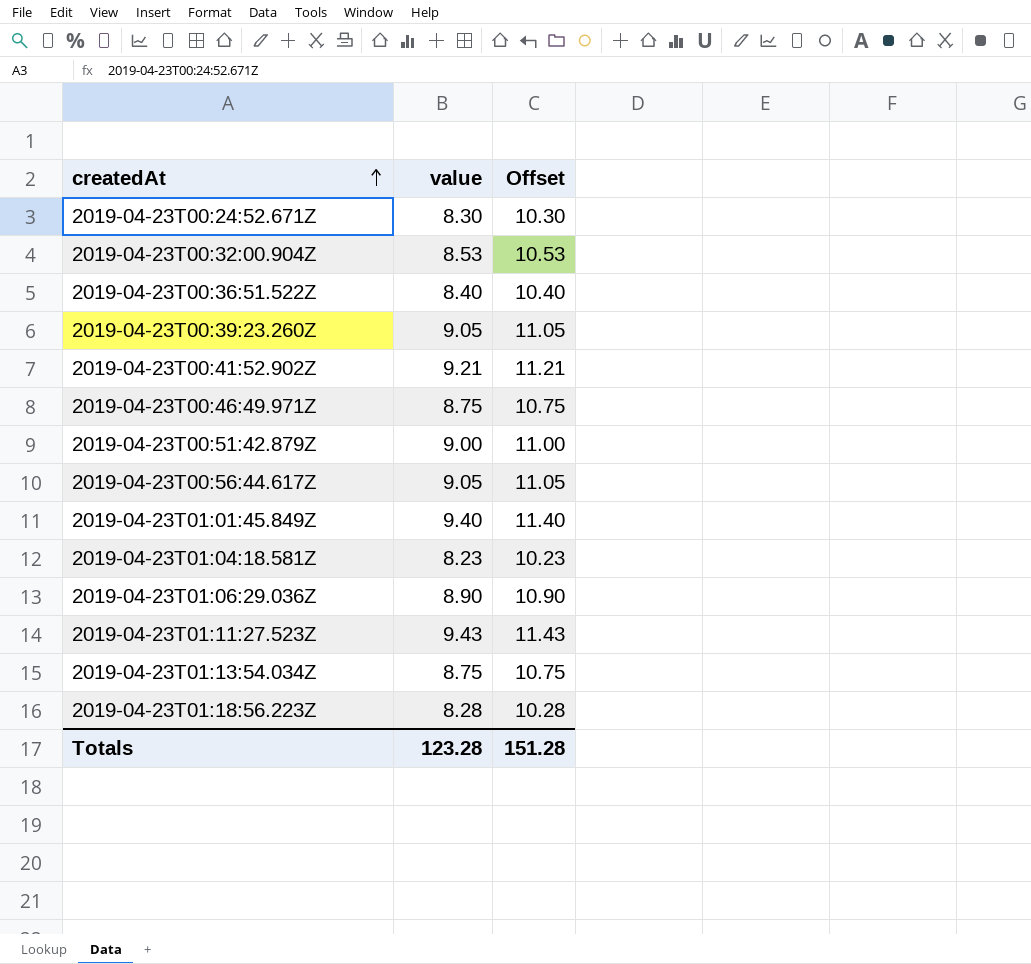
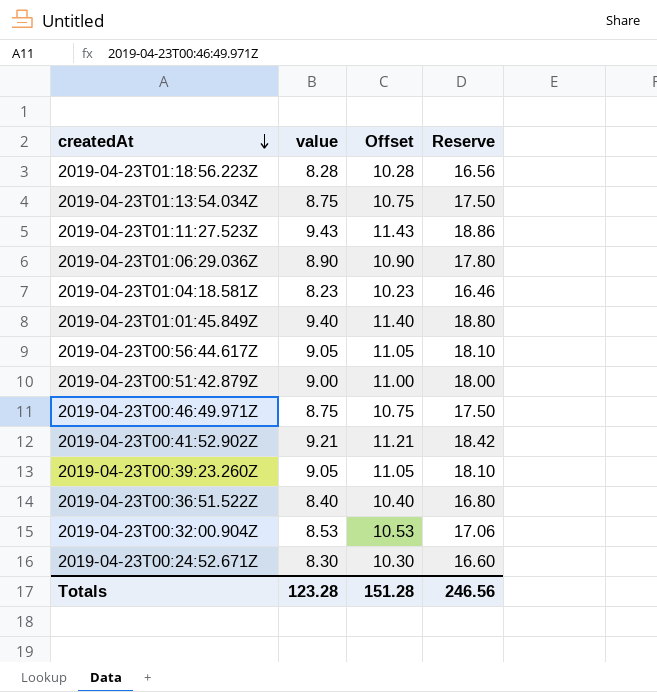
row order: createdAt ascending -> createdAt descending
column Reserve | formula: none -> [value] * 2

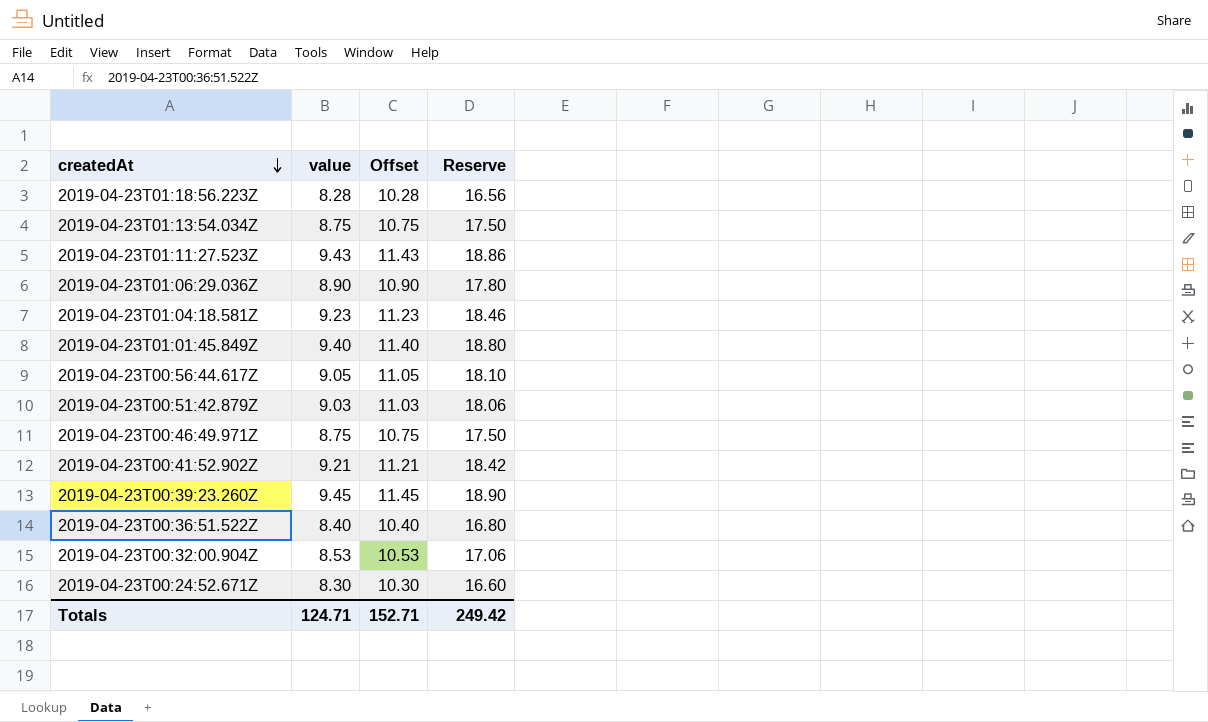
2019-04-23T01:04:18.581Z | value: 8.23 -> 9.23
2019-04-23T01:04:18.581Z | Offset: 10.23 -> 11.23
2019-04-23T01:04:18.581Z | Reserve: 16.46 -> 18.46
2019-04-23T00:51:42.879Z | value: 9.00 -> 9.03
2019-04-23T00:51:42.879Z | Offset: 11.00 -> 11.03
2019-04-23T00:51:42.879Z | Reserve: 18.00 -> 18.06
2019-04-23T00:39:23.260Z | value: 9.05 -> 9.45
2019-04-23T00:39:23.260Z | Offset: 11.05 -> 11.45
2019-04-23T00:39:23.260Z | Reserve: 18.10 -> 18.90
Totals | value: 123.28 -> 124.71
Totals | Offset: 151.28 -> 152.71
Totals | Reserve: 246.56 -> 249.42

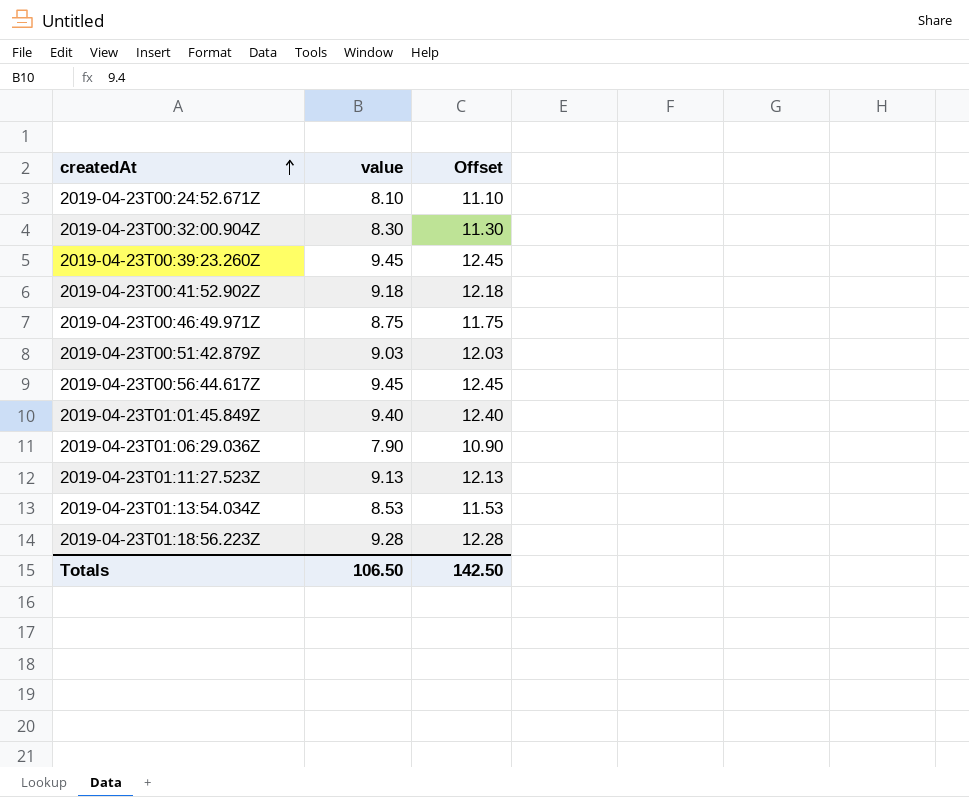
row order: createdAt descending -> createdAt ascending
column Reserve | formula: [value] * 2 -> none
column Offset | formula: [value] + 2 -> [value] + 3
row 2019-04-23T01:04:18.581Z: 9.23 | 11.23 | 18.46 -> none
row 2019-04-23T00:36:51.522Z: 8.40 | 10.40 | 16.80 -> none
2019-04-23T00:24:52.671Z | value: 8.30 -> 8.10
2019-04-23T00:32:00.904Z | value: 8.53 -> 8.30
2019-04-23T00:41:52.902Z | value: 9.21 -> 9.18
2019-04-23T00:56:44.617Z | value: 9.05 -> 9.45
2019-04-23T01:06:29.036Z | value: 8.90 -> 7.90
2019-04-23T01:11:27.523Z | value: 9.43 -> 9.13
2019-04-23T01:13:54.034Z | value: 8.75 -> 8.53
2019-04-23T01:18:56.223Z | value: 8.28 -> 9.28
Totals | value: 124.71 -> 106.50
Totals | Offset: 152.71 -> 142.50

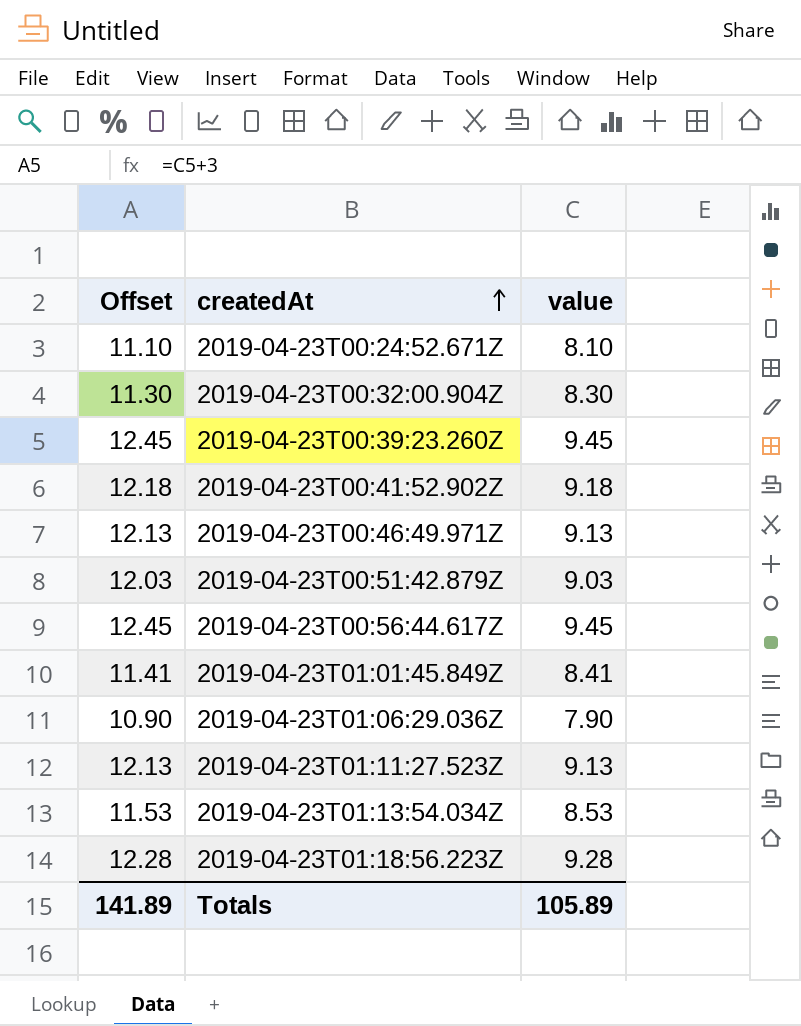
column Offset | position: 3 -> 1
2019-04-23T00:46:49.971Z | Offset: 11.75 -> 12.13
2019-04-23T00:46:49.971Z | value: 8.75 -> 9.13
2019-04-23T01:01:45.849Z | Offset: 12.40 -> 11.41
2019-04-23T01:01:45.849Z | value: 9.40 -> 8.41
Totals | Offset: 142.50 -> 141.89
Totals | value: 106.50 -> 105.89

